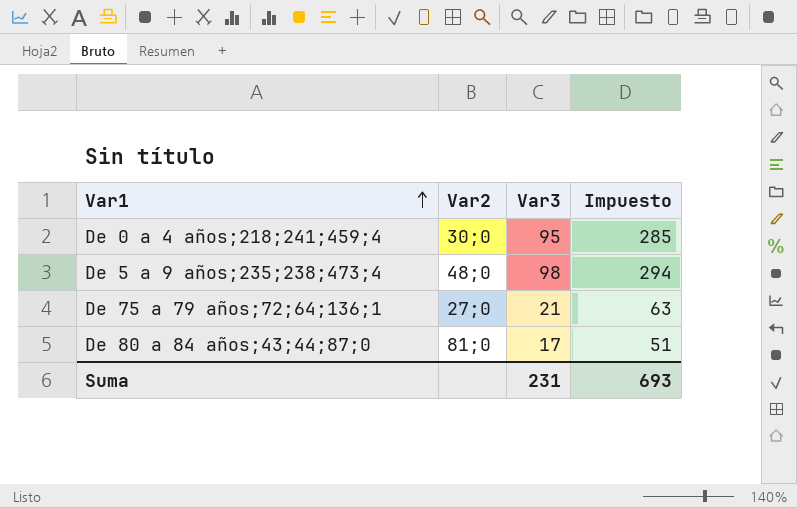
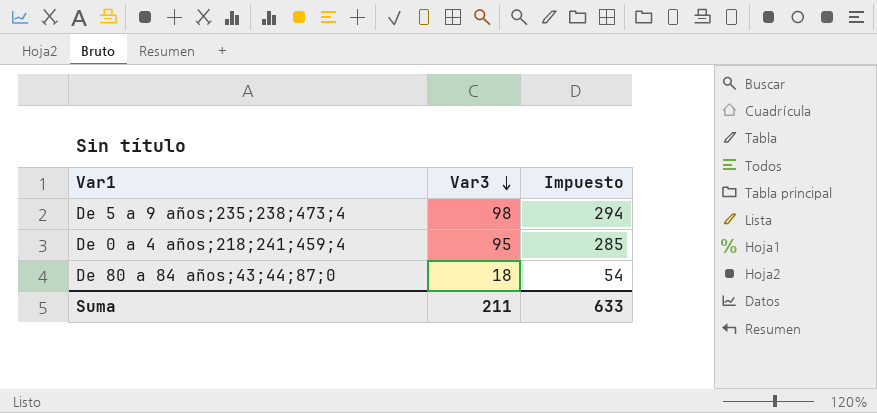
row order: Var1 ascending -> Var3 descending
column Var2 | position: 2 -> none
row De 75 a 79 años;72;64;136;1: 27;0 | 21 | 63 -> none
De 80 a 84 años;43;44;87;0 | Var3: 17 -> 18
De 80 a 84 años;43;44;87;0 | Impuesto: 51 -> 54
Suma | Var3: 231 -> 211
Suma | Impuesto: 693 -> 633

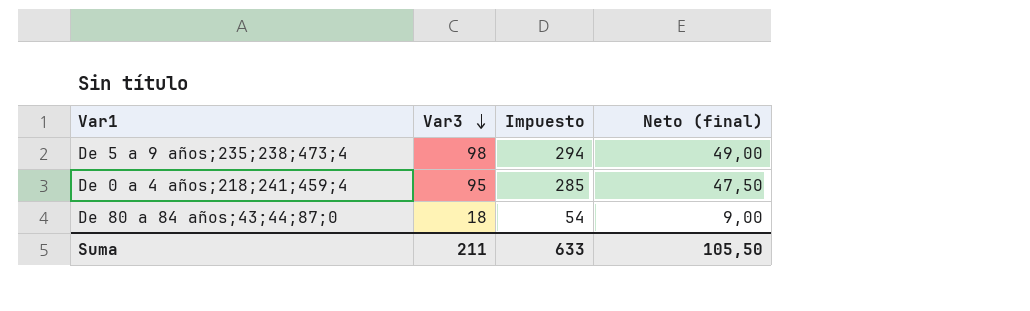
column Neto (final) | formula: none -> [Var3] * 0,5

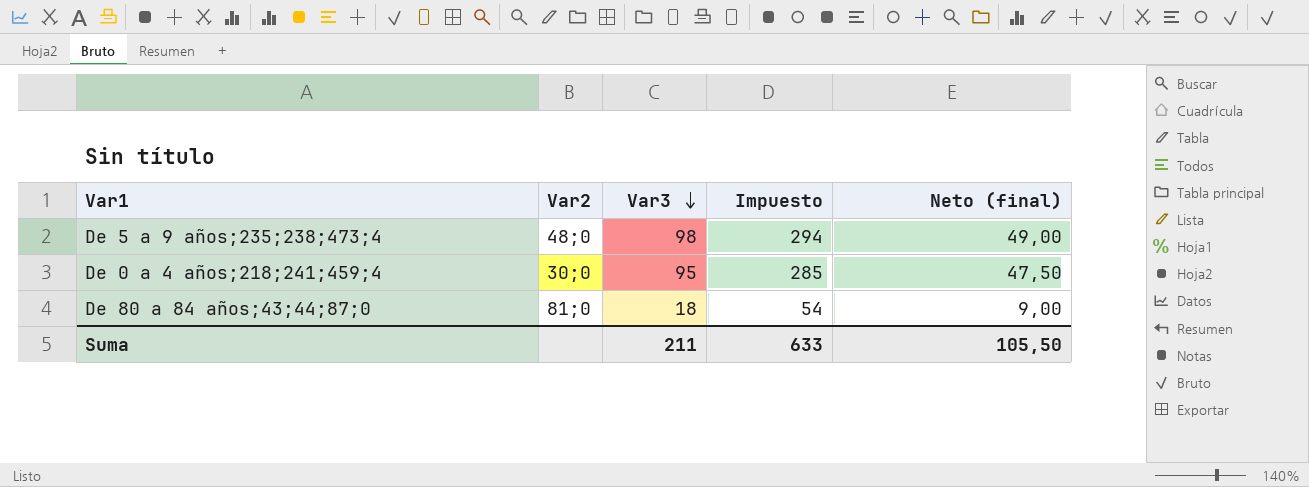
column Var2 | position: none -> 2

